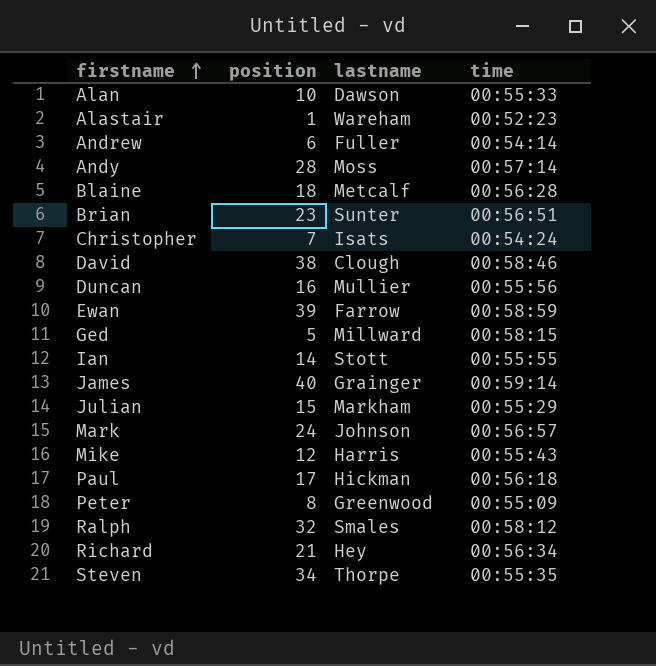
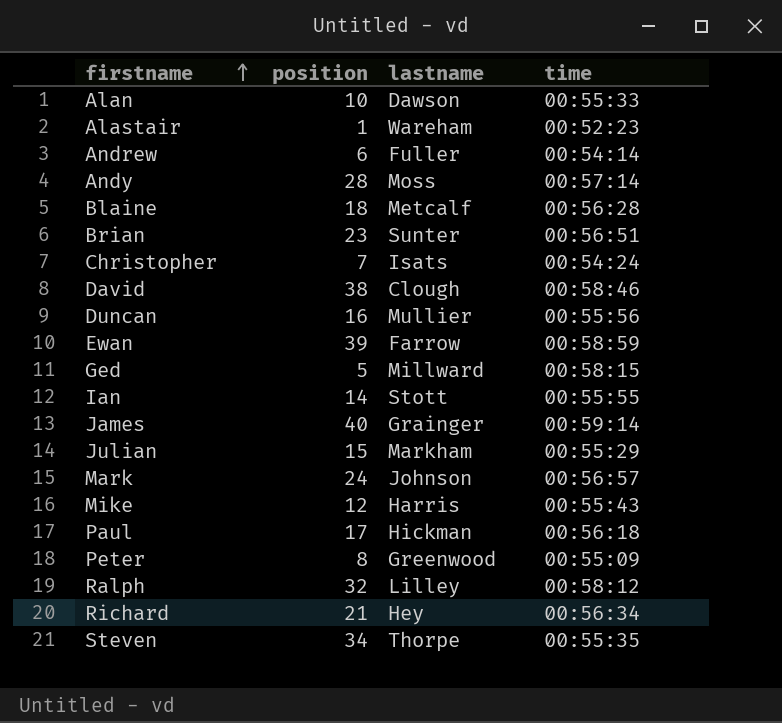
Ralph | lastname: Smales -> Lilley

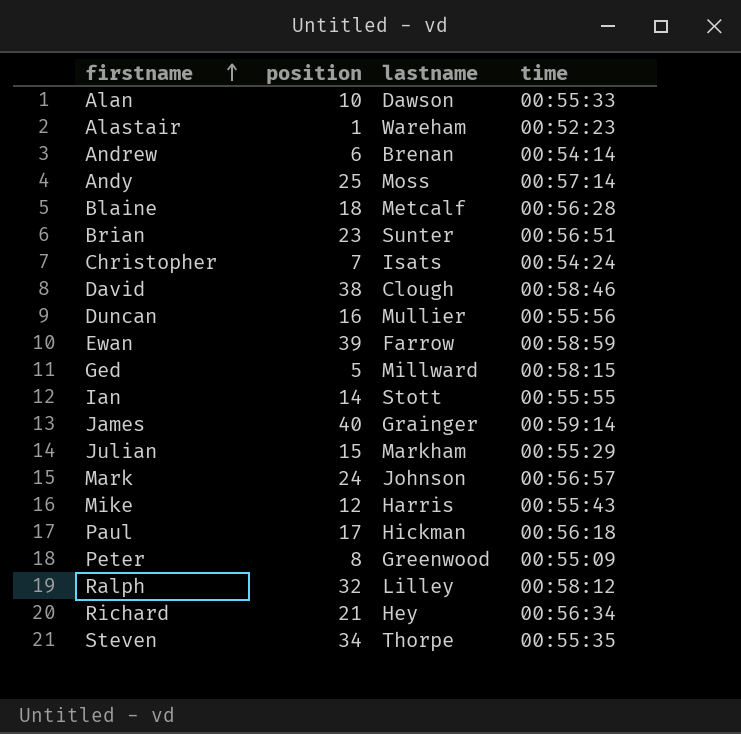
Andrew | lastname: Fuller -> Brenan
Andy | position: 28 -> 25

